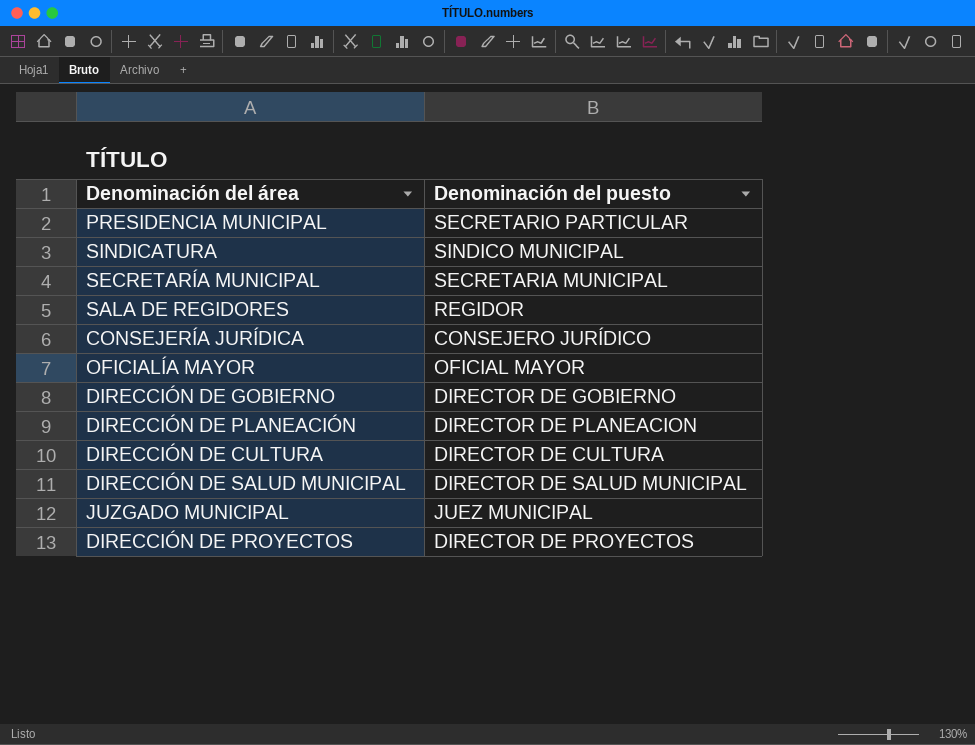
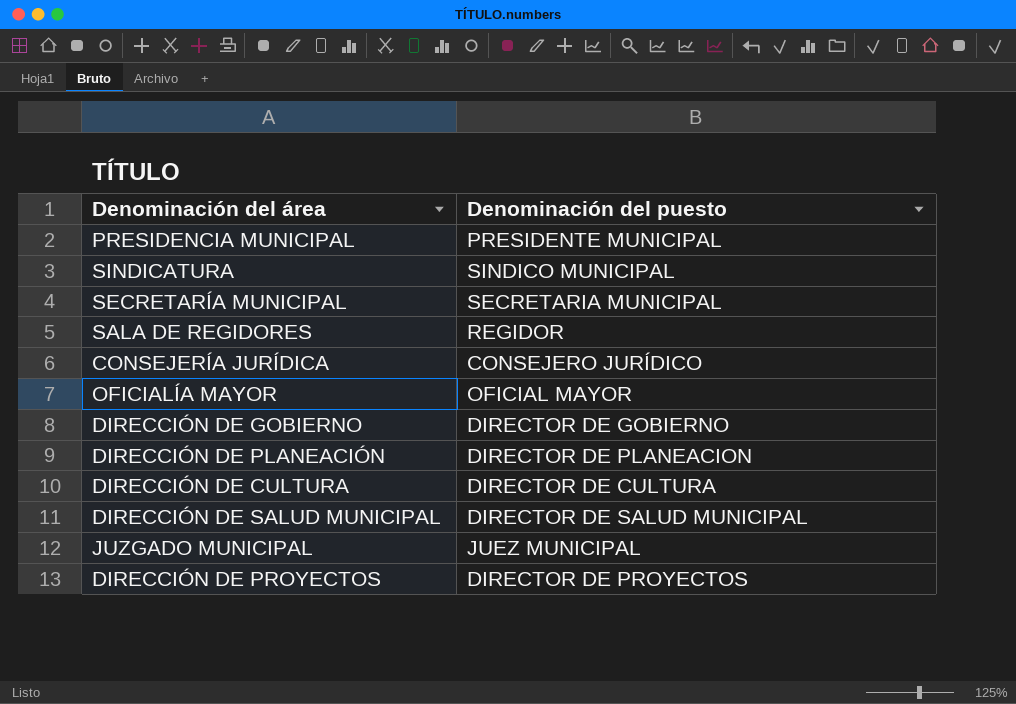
PRESIDENCIA MUNICIPAL | Denominación del puesto: SECRETARIO PARTICULAR -> PRESIDENTE MUNICIPAL

